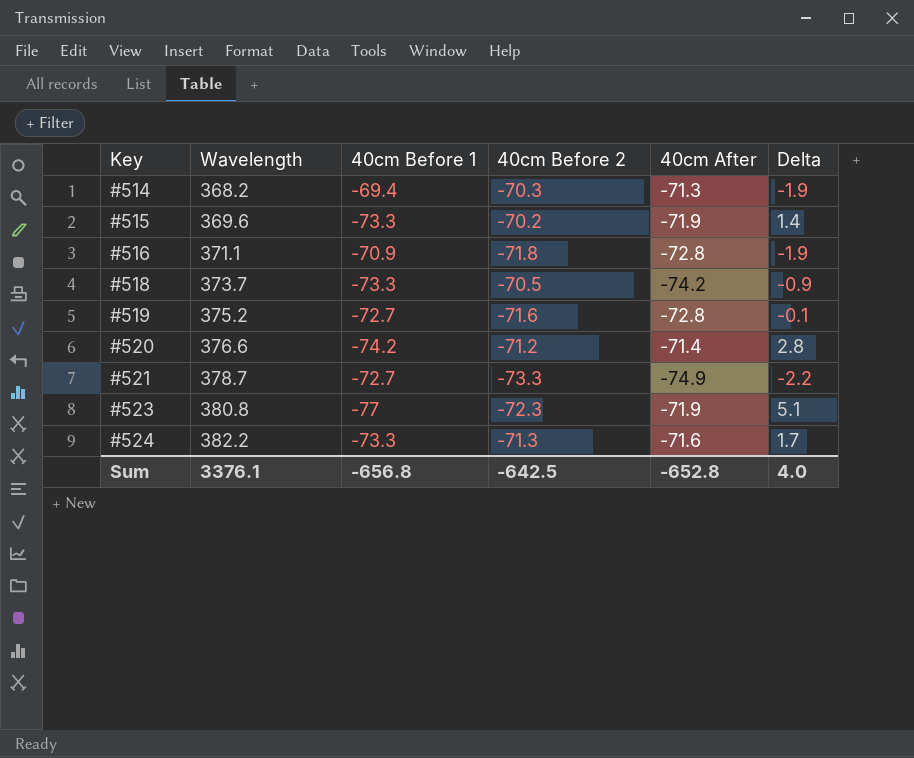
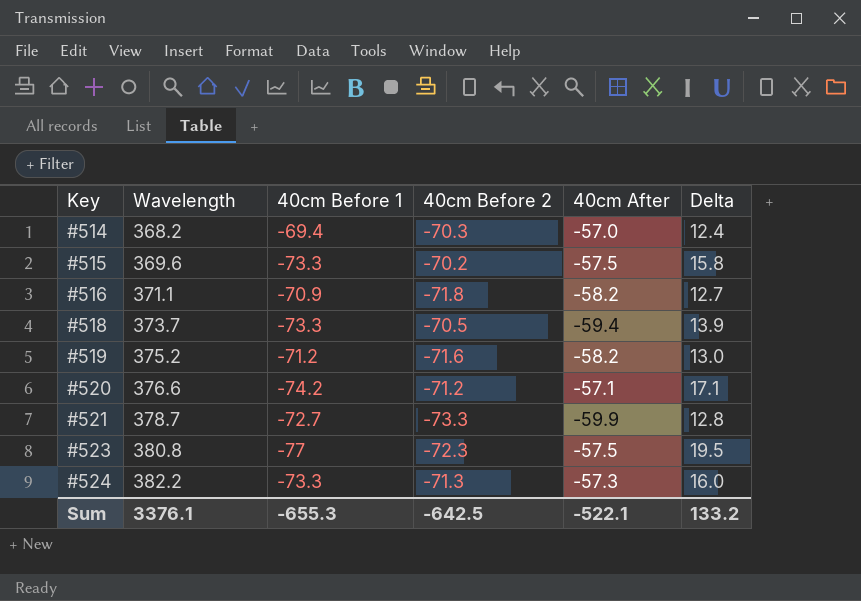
#514 | 40cm After: -71.3 -> -57.0
#514 | Delta: -1.9 -> 12.4
#515 | 40cm After: -71.9 -> -57.5
#515 | Delta: 1.4 -> 15.8
#516 | 40cm After: -72.8 -> -58.2
#516 | Delta: -1.9 -> 12.7
#518 | 40cm After: -74.2 -> -59.4
#518 | Delta: -0.9 -> 13.9
#519 | 40cm Before 1: -72.7 -> -71.2
#519 | 40cm After: -72.8 -> -58.2
#519 | Delta: -0.1 -> 13.0
#520 | 40cm After: -71.4 -> -57.1
#520 | Delta: 2.8 -> 17.1
#521 | 40cm After: -74.9 -> -59.9
#521 | Delta: -2.2 -> 12.8
#523 | 40cm After: -71.9 -> -57.5
#523 | Delta: 5.1 -> 19.5
#524 | 40cm After: -71.6 -> -57.3
#524 | Delta: 1.7 -> 16.0
Sum | 40cm Before 1: -656.8 -> -655.3
Sum | 40cm After: -652.8 -> -522.1
Sum | Delta: 4.0 -> 133.2

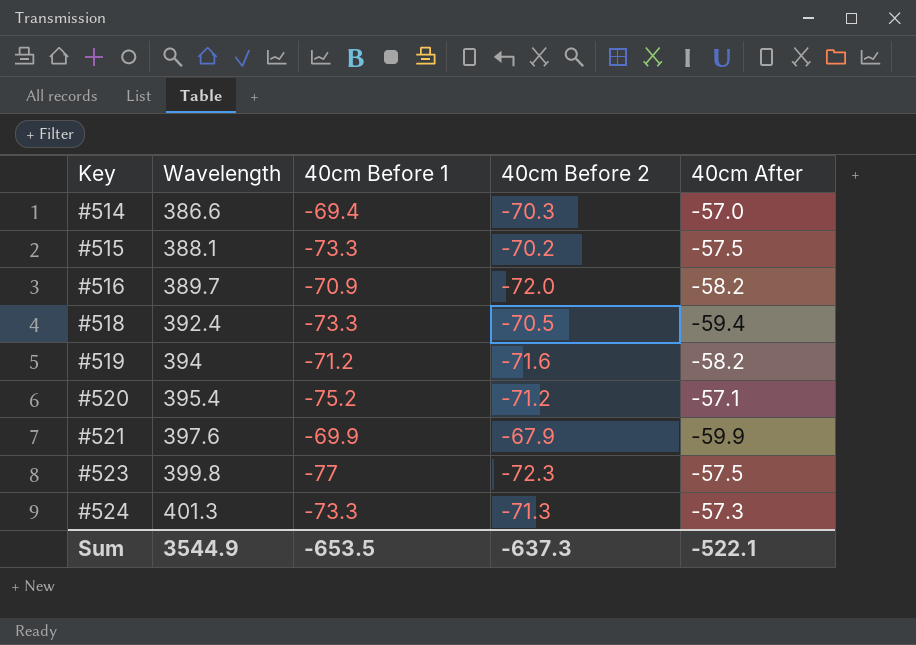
column Delta | formula: [40cm After] - [40cm Before 1] -> none
#514 | Wavelength: 368.2 -> 386.6
#515 | Wavelength: 369.6 -> 388.1
#516 | Wavelength: 371.1 -> 389.7
#516 | 40cm Before 2: -71.8 -> -72.0
#518 | Wavelength: 373.7 -> 392.4
#519 | Wavelength: 375.2 -> 394
#520 | Wavelength: 376.6 -> 395.4
#520 | 40cm Before 1: -74.2 -> -75.2
#521 | Wavelength: 378.7 -> 397.6
#521 | 40cm Before 1: -72.7 -> -69.9
#521 | 40cm Before 2: -73.3 -> -67.9
#523 | Wavelength: 380.8 -> 399.8
#524 | Wavelength: 382.2 -> 401.3
Sum | Wavelength: 3376.1 -> 3544.9
Sum | 40cm Before 1: -655.3 -> -653.5
Sum | 40cm Before 2: -642.5 -> -637.3

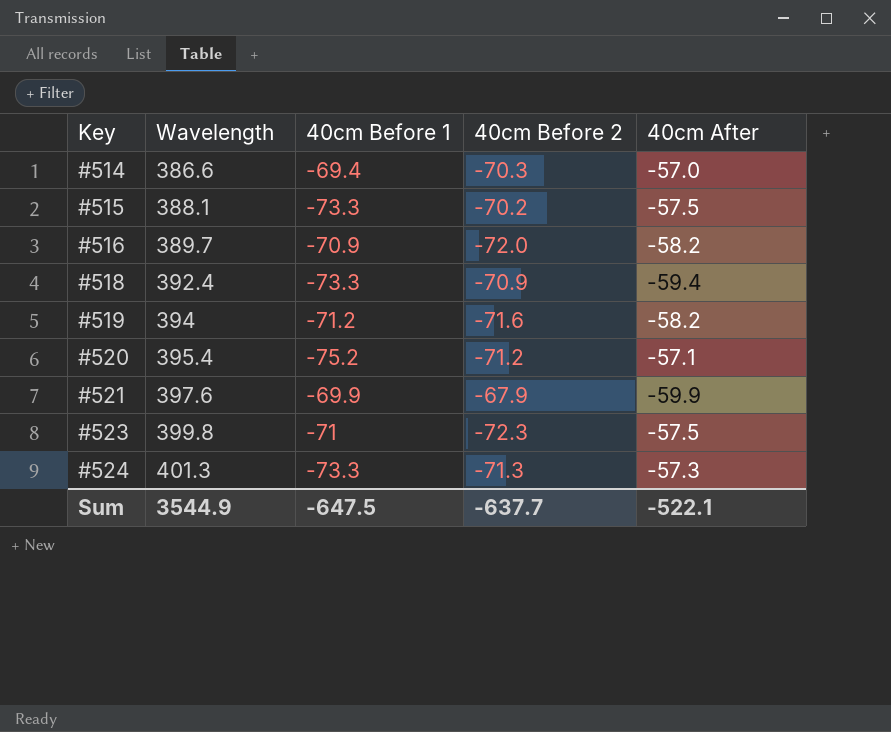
#518 | 40cm Before 2: -70.5 -> -70.9
#523 | 40cm Before 1: -77 -> -71
Sum | 40cm Before 1: -653.5 -> -647.5
Sum | 40cm Before 2: -637.3 -> -637.7

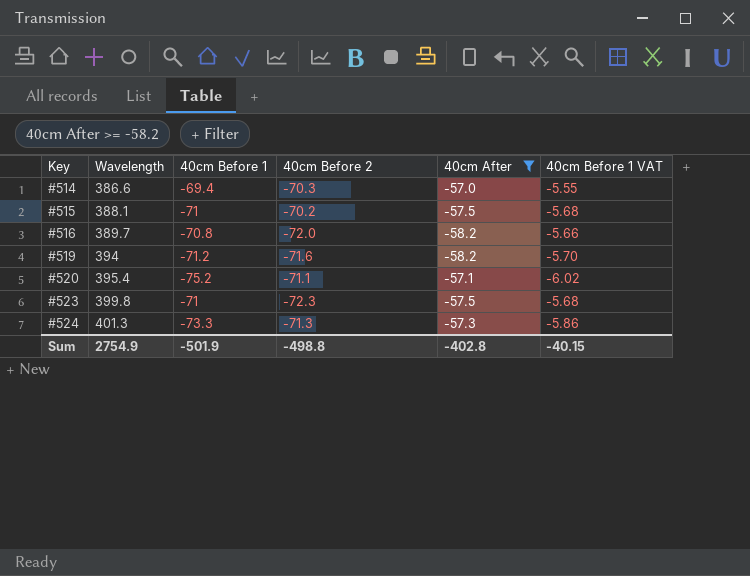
filter: none -> 40cm After >= -58.2
column 40cm Before 1 VAT | formula: none -> [40cm Before 1] * 0.08
#515 | 40cm Before 1: -73.3 -> -71
#516 | 40cm Before 1: -70.9 -> -70.8
#520 | 40cm Before 2: -71.2 -> -71.1
Sum | Wavelength: 3544.9 -> 2754.9
Sum | 40cm Before 1: -647.5 -> -501.9
Sum | 40cm Before 2: -637.7 -> -498.8
Sum | 40cm After: -522.1 -> -402.8

